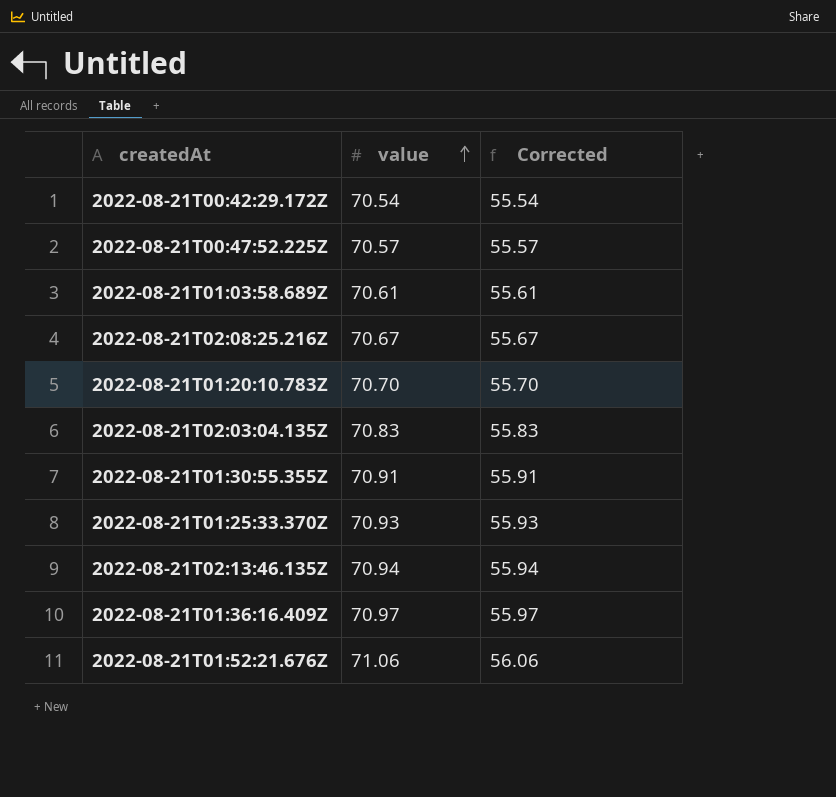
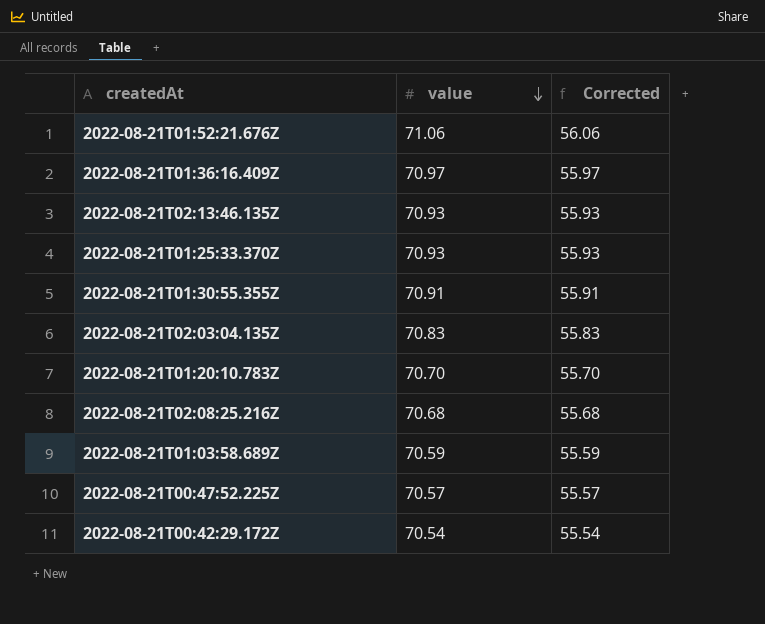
row order: value ascending -> value descending
2022-08-21T02:13:46.135Z | value: 70.94 -> 70.93
2022-08-21T02:13:46.135Z | Corrected: 55.94 -> 55.93
2022-08-21T02:08:25.216Z | value: 70.67 -> 70.68
2022-08-21T02:08:25.216Z | Corrected: 55.67 -> 55.68
2022-08-21T01:03:58.689Z | value: 70.61 -> 70.59
2022-08-21T01:03:58.689Z | Corrected: 55.61 -> 55.59

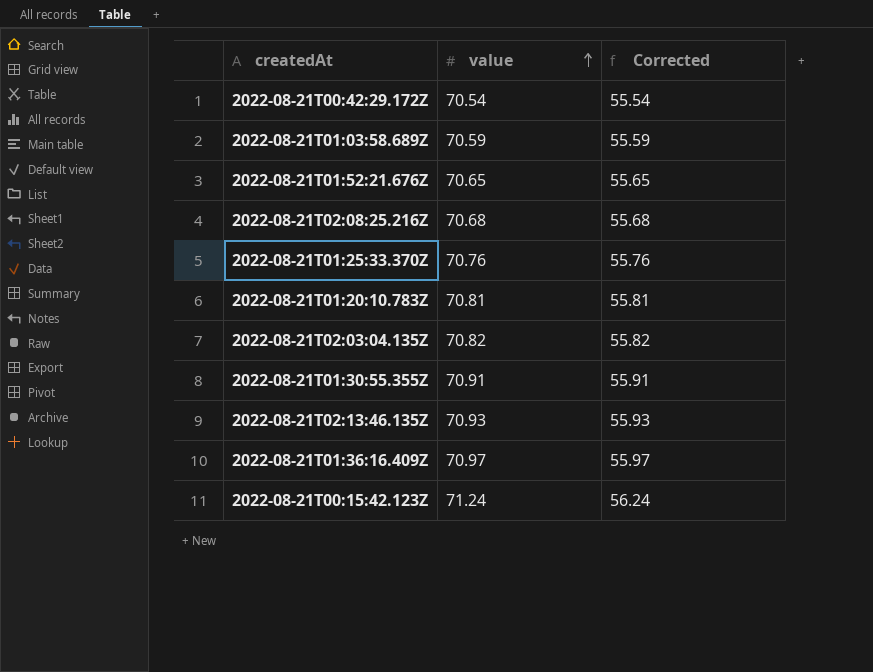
row order: value descending -> value ascending
row 2022-08-21T00:47:52.225Z: 70.57 | 55.57 -> none
2022-08-21T01:52:21.676Z | value: 71.06 -> 70.65
2022-08-21T01:52:21.676Z | Corrected: 56.06 -> 55.65
2022-08-21T01:25:33.370Z | value: 70.93 -> 70.76
2022-08-21T01:25:33.370Z | Corrected: 55.93 -> 55.76
2022-08-21T01:20:10.783Z | value: 70.70 -> 70.81
2022-08-21T01:20:10.783Z | Corrected: 55.70 -> 55.81
2022-08-21T02:03:04.135Z | value: 70.83 -> 70.82
2022-08-21T02:03:04.135Z | Corrected: 55.83 -> 55.82
row 2022-08-21T00:15:42.123Z: none -> 71.24 | 56.24

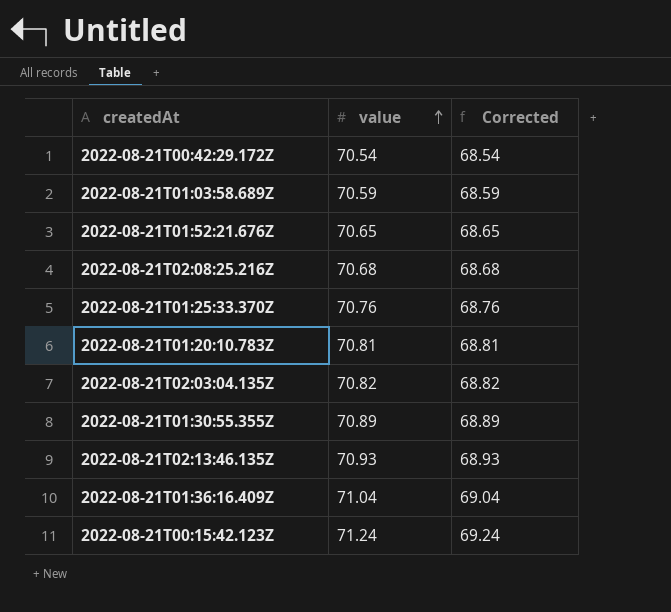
column Corrected | formula: [value] - 15 -> [value] - 2
2022-08-21T01:30:55.355Z | value: 70.91 -> 70.89
2022-08-21T01:36:16.409Z | value: 70.97 -> 71.04

